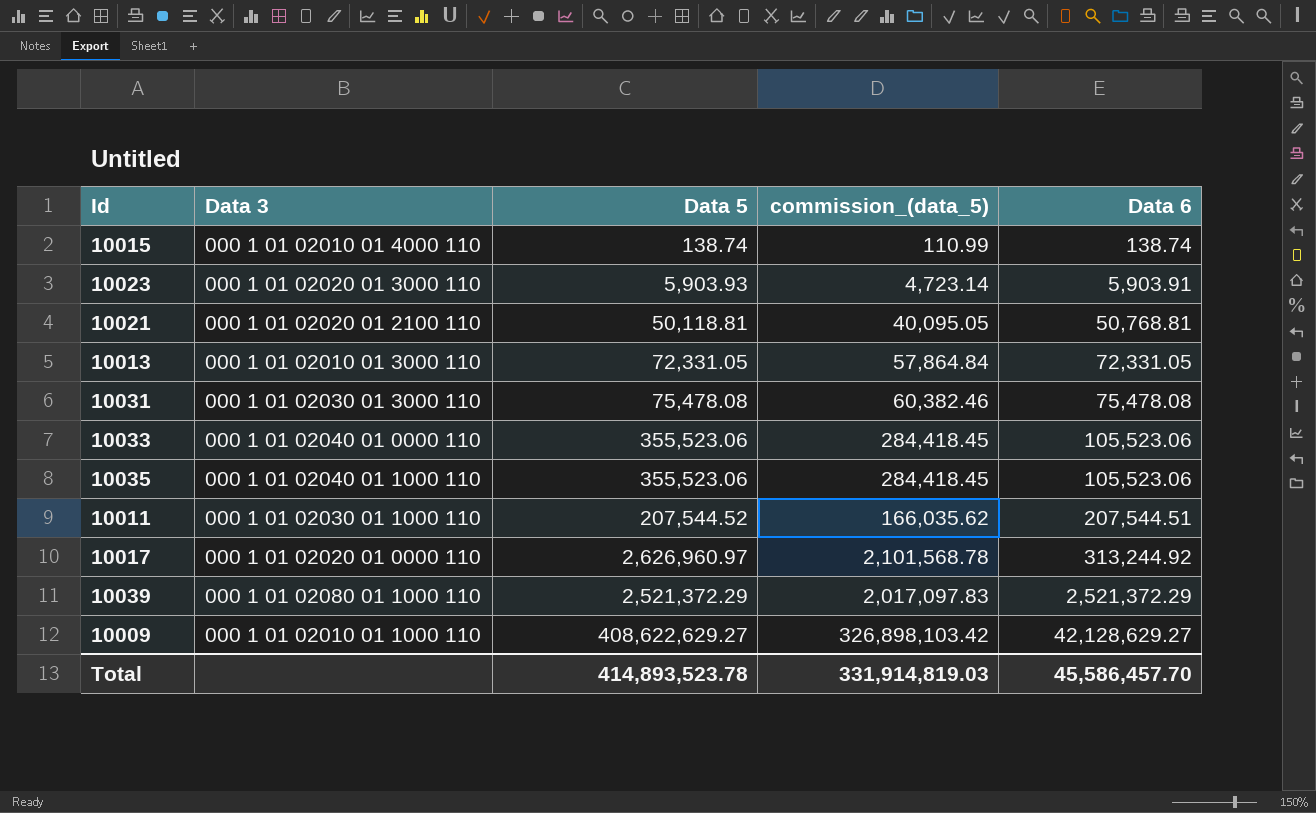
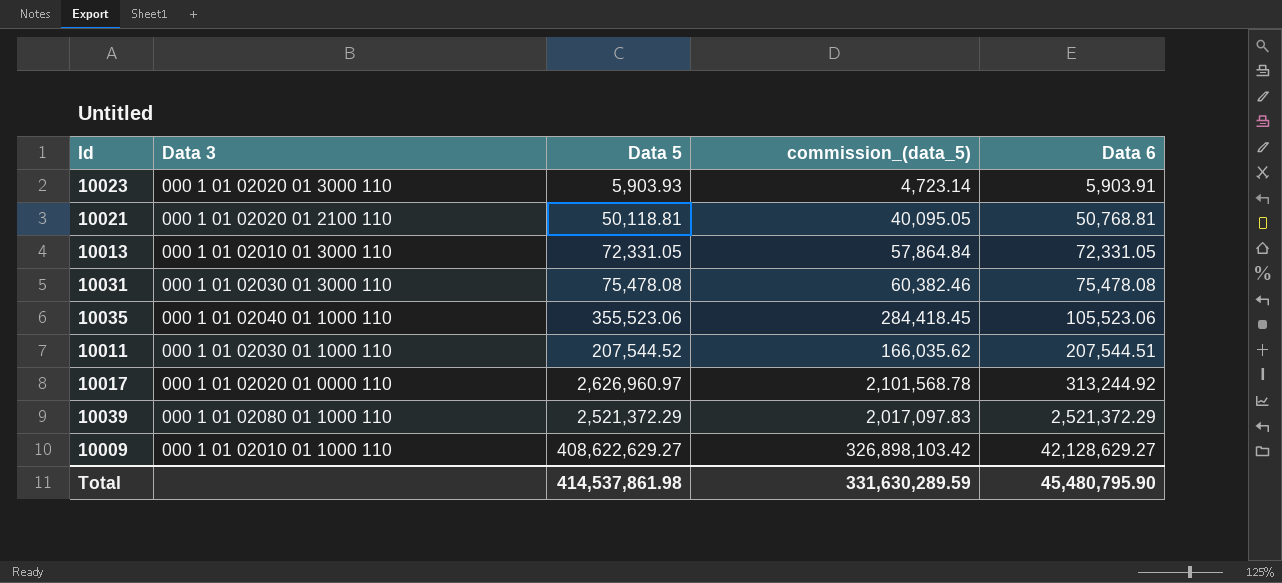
row 10015: 000 1 01 02010 01 4000 110 | 138.74 | 110.99 | 138.74 -> none
row 10033: 000 1 01 02040 01 0000 110 | 355,523.06 | 284,418.45 | 105,523.06 -> none
Total | Data 5: 414,893,523.78 -> 414,537,861.98
Total | commission_(data_5): 331,914,819.03 -> 331,630,289.59
Total | Data 6: 45,586,457.70 -> 45,480,795.90

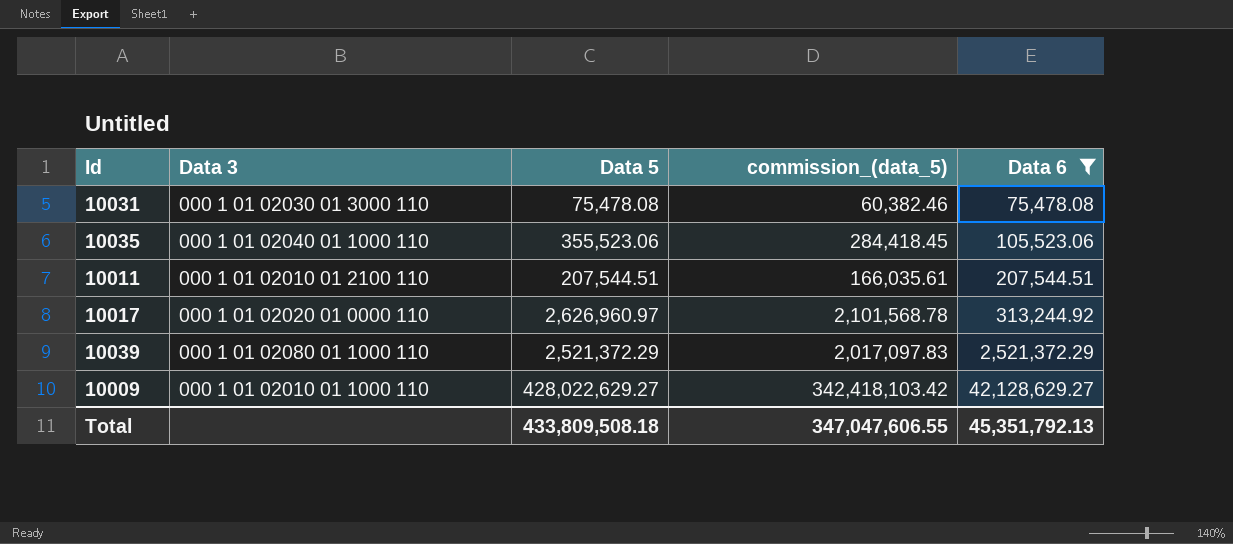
filter: none -> Data 6 >= 75,478.08
10011 | Data 3: 000 1 01 02030 01 1000 110 -> 000 1 01 02010 01 2100 110
10011 | Data 5: 207,544.52 -> 207,544.51
10011 | commission_(data_5): 166,035.62 -> 166,035.61
10009 | Data 5: 408,622,629.27 -> 428,022,629.27
10009 | commission_(data_5): 326,898,103.42 -> 342,418,103.42
Total | Data 5: 414,537,861.98 -> 433,809,508.18
Total | commission_(data_5): 331,630,289.59 -> 347,047,606.55
Total | Data 6: 45,480,795.90 -> 45,351,792.13

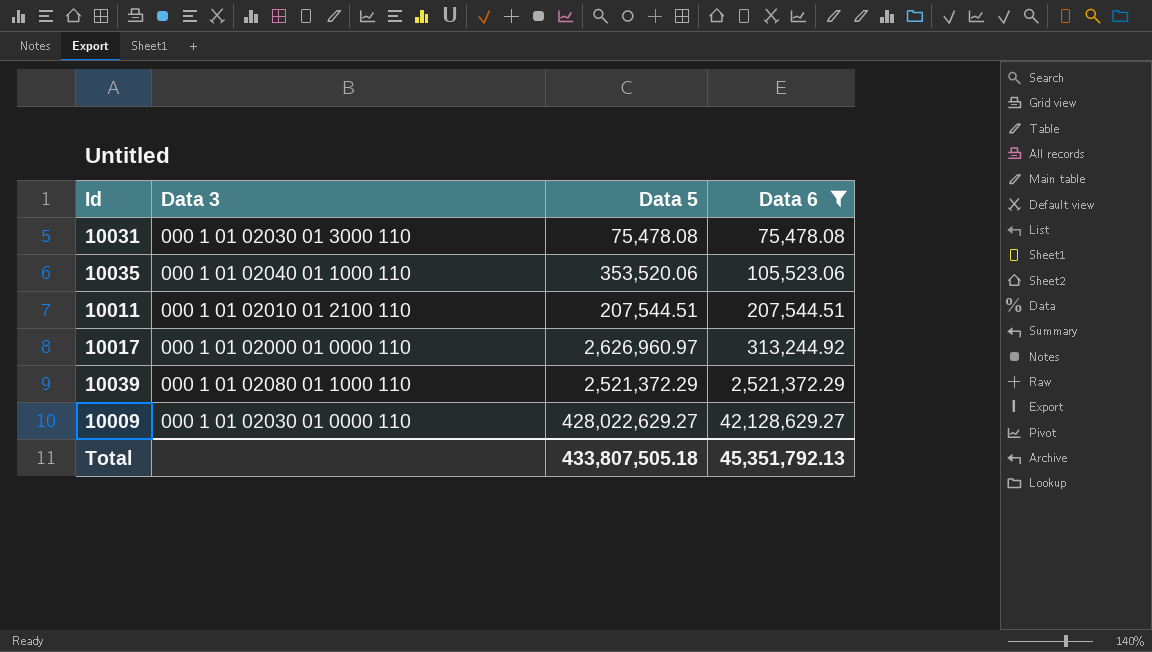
column commission_(data_5) | formula: [Data 5] * 0.8 -> none
10035 | Data 5: 355,523.06 -> 353,520.06
10017 | Data 3: 000 1 01 02020 01 0000 110 -> 000 1 01 02000 01 0000 110
10009 | Data 3: 000 1 01 02010 01 1000 110 -> 000 1 01 02030 01 0000 110
Total | Data 5: 433,809,508.18 -> 433,807,505.18

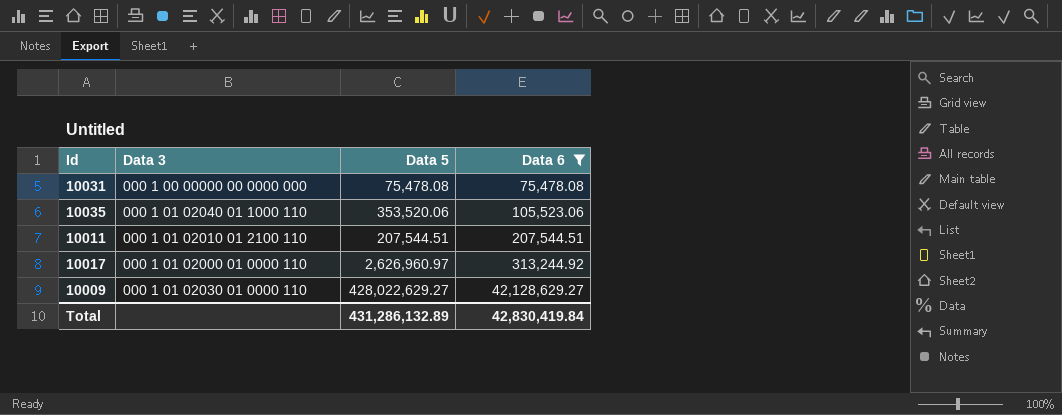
row 10039: 000 1 01 02080 01 1000 110 | 2,521,372.29 | 2,521,372.29 -> none
10031 | Data 3: 000 1 01 02030 01 3000 110 -> 000 1 00 00000 00 0000 000
Total | Data 5: 433,807,505.18 -> 431,286,132.89
Total | Data 6: 45,351,792.13 -> 42,830,419.84

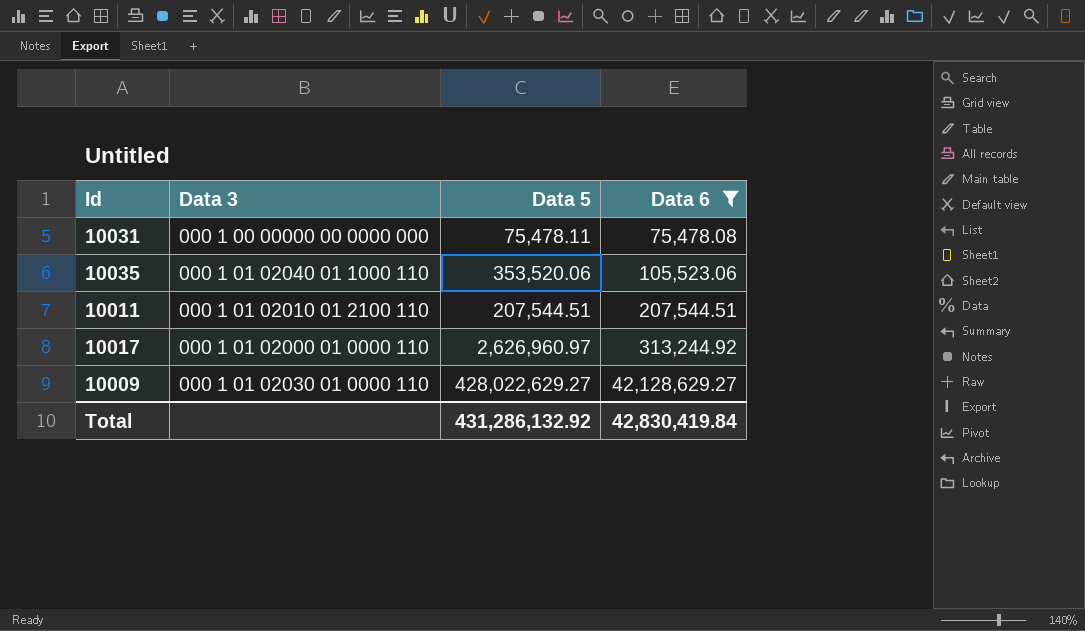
10031 | Data 5: 75,478.08 -> 75,478.11
Total | Data 5: 431,286,132.89 -> 431,286,132.92

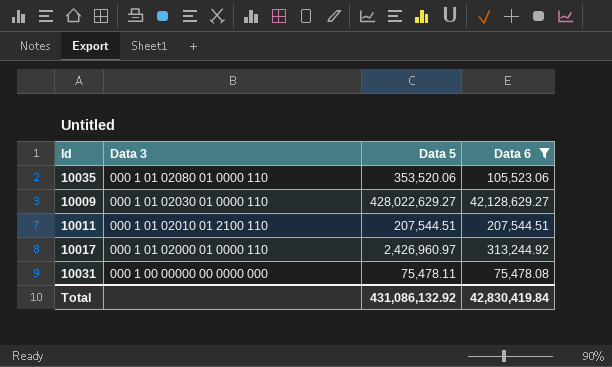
row order: Data 6 ascending -> Data 3 descending
10035 | Data 3: 000 1 01 02040 01 1000 110 -> 000 1 01 02080 01 0000 110
10017 | Data 5: 2,626,960.97 -> 2,426,960.97
Total | Data 5: 431,286,132.92 -> 431,086,132.92

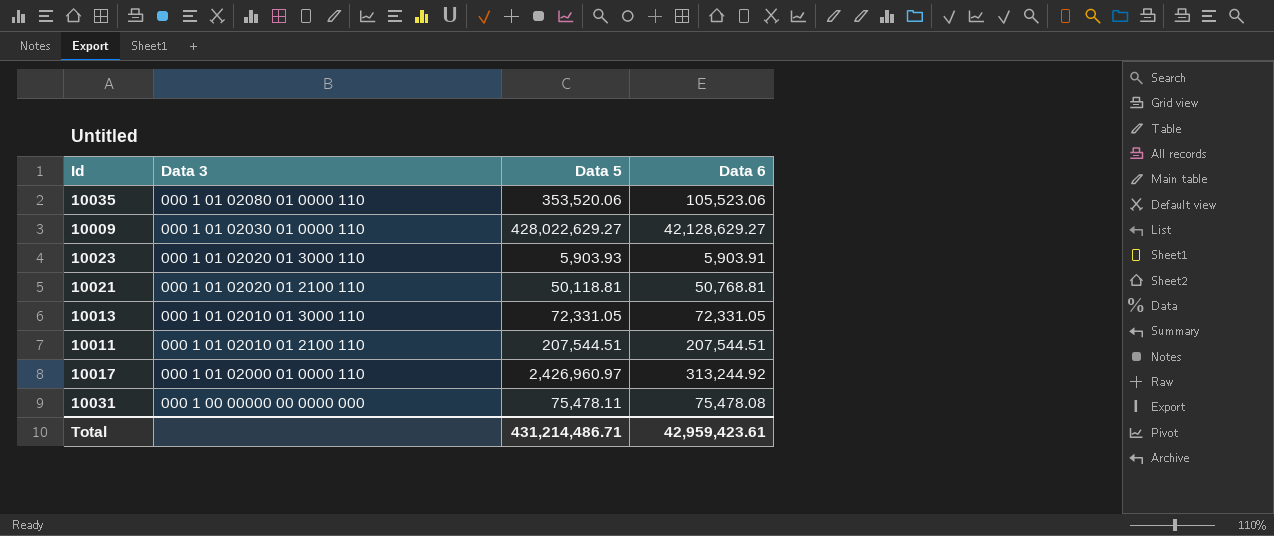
filter: Data 6 >= 75,478.08 -> none
Total | Data 5: 431,086,132.92 -> 431,214,486.71
Total | Data 6: 42,830,419.84 -> 42,959,423.61

